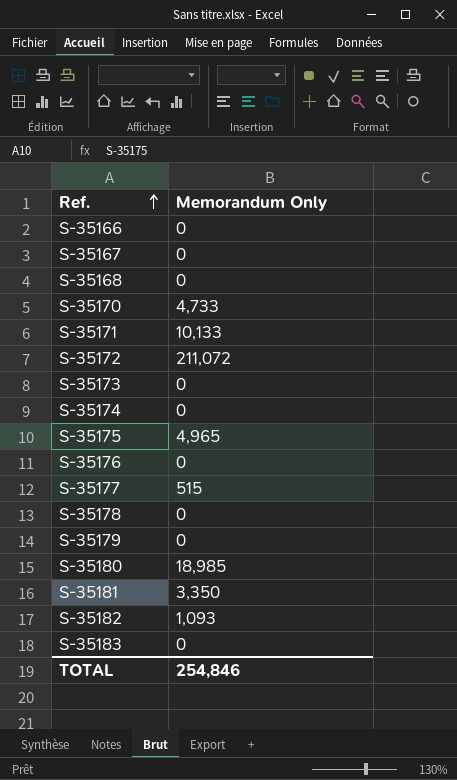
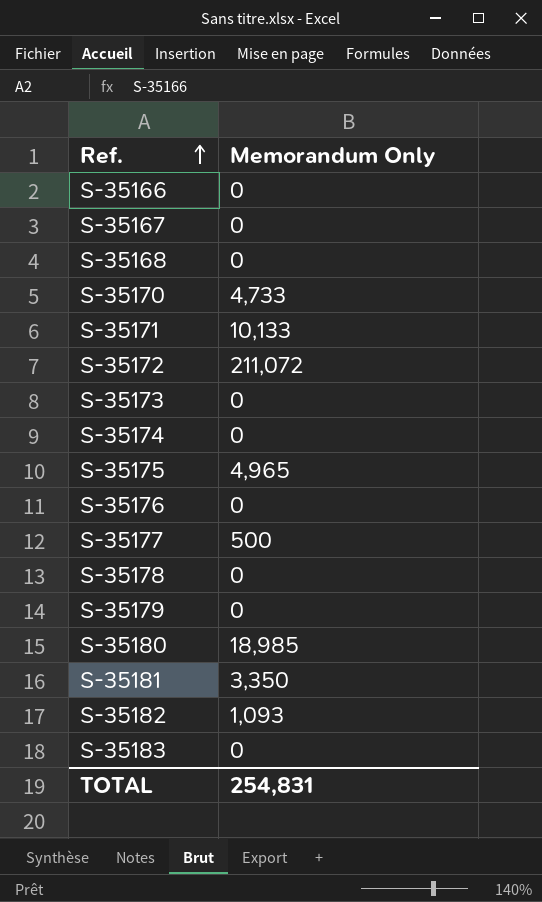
S-35177 | Memorandum Only: 515 -> 500
TOTAL | Memorandum Only: 254,846 -> 254,831

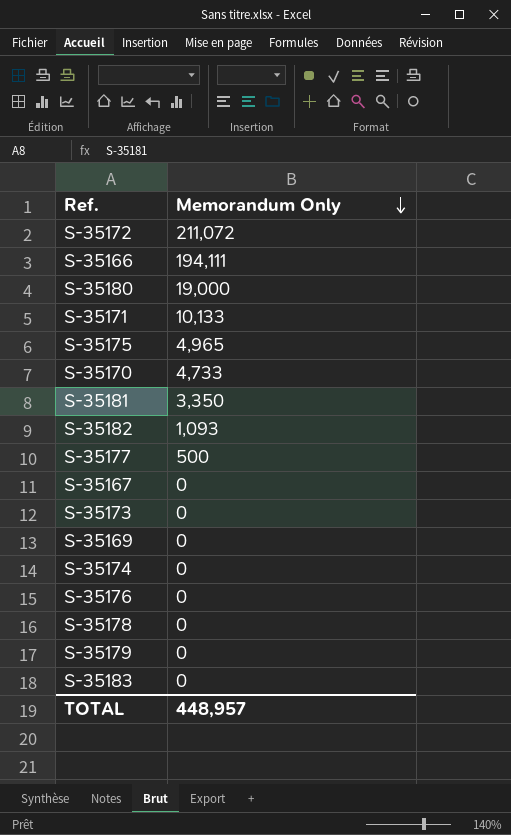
row order: Ref. ascending -> Memorandum Only descending
row S-35168: 0 -> none
S-35166 | Memorandum Only: 0 -> 194,111
S-35180 | Memorandum Only: 18,985 -> 19,000
row S-35169: none -> 0
TOTAL | Memorandum Only: 254,831 -> 448,957

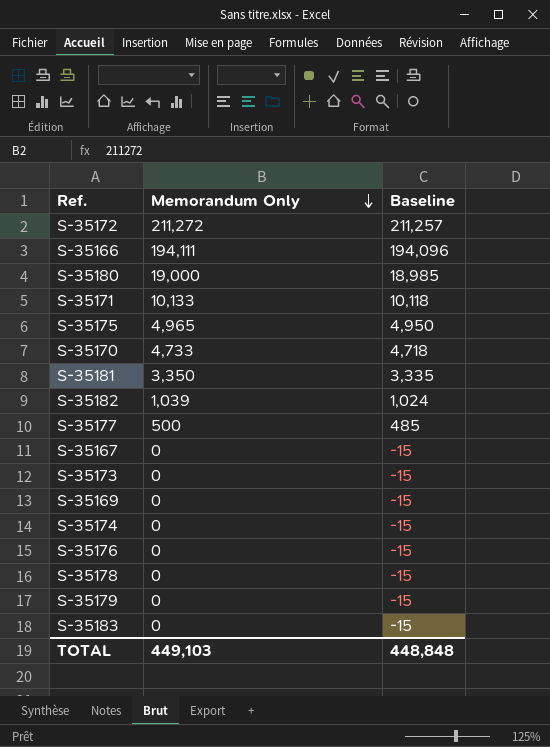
column Baseline | formula: none -> [Memorandum Only] - 15
S-35172 | Memorandum Only: 211,072 -> 211,272
S-35182 | Memorandum Only: 1,093 -> 1,039
TOTAL | Memorandum Only: 448,957 -> 449,103

